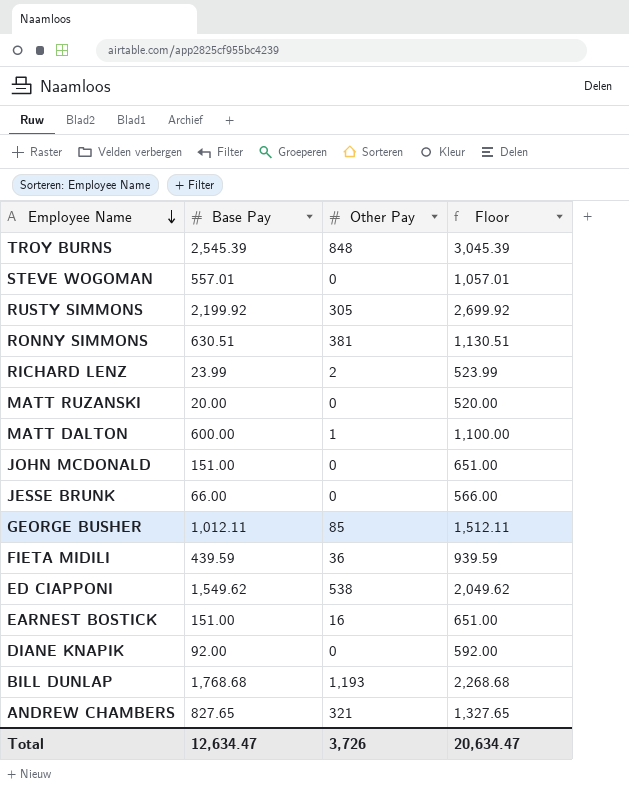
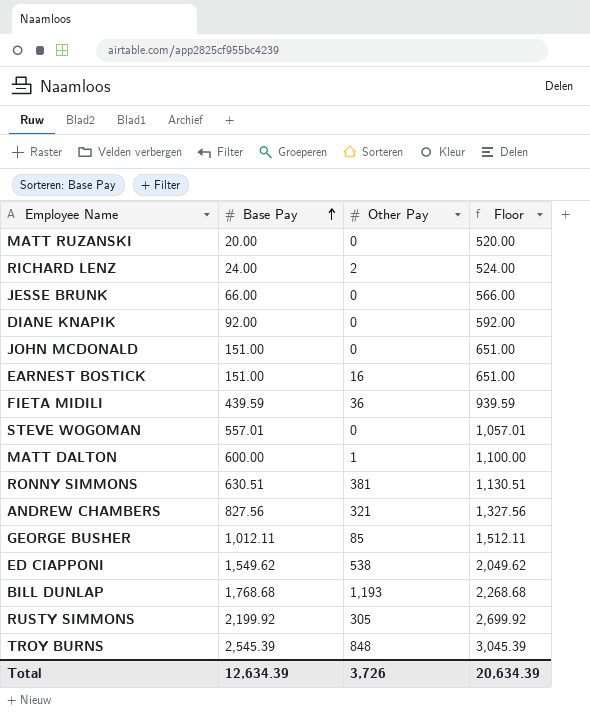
row order: Employee Name descending -> Base Pay ascending
RICHARD LENZ | Base Pay: 23.99 -> 24.00
RICHARD LENZ | Floor: 523.99 -> 524.00
ANDREW CHAMBERS | Base Pay: 827.65 -> 827.56
ANDREW CHAMBERS | Floor: 1,327.65 -> 1,327.56
Total | Base Pay: 12,634.47 -> 12,634.39
Total | Floor: 20,634.47 -> 20,634.39

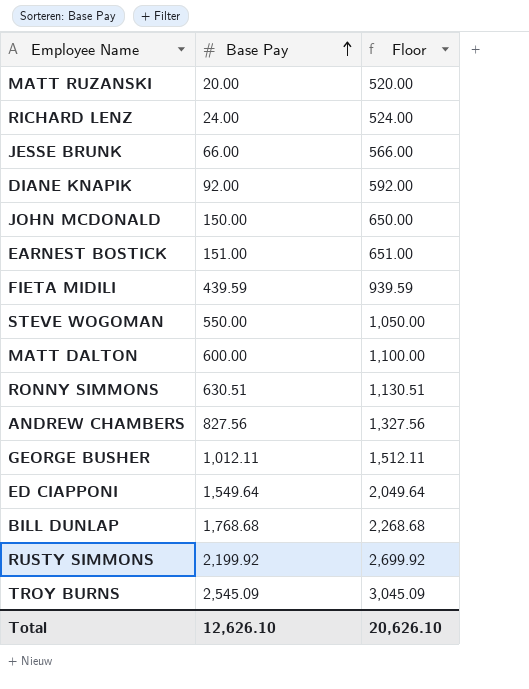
column Other Pay | position: 3 -> none
JOHN MCDONALD | Base Pay: 151.00 -> 150.00
JOHN MCDONALD | Floor: 651.00 -> 650.00
STEVE WOGOMAN | Base Pay: 557.01 -> 550.00
STEVE WOGOMAN | Floor: 1,057.01 -> 1,050.00
ED CIAPPONI | Base Pay: 1,549.62 -> 1,549.64
ED CIAPPONI | Floor: 2,049.62 -> 2,049.64
TROY BURNS | Base Pay: 2,545.39 -> 2,545.09
TROY BURNS | Floor: 3,045.39 -> 3,045.09
Total | Base Pay: 12,634.39 -> 12,626.10
Total | Floor: 20,634.39 -> 20,626.10

